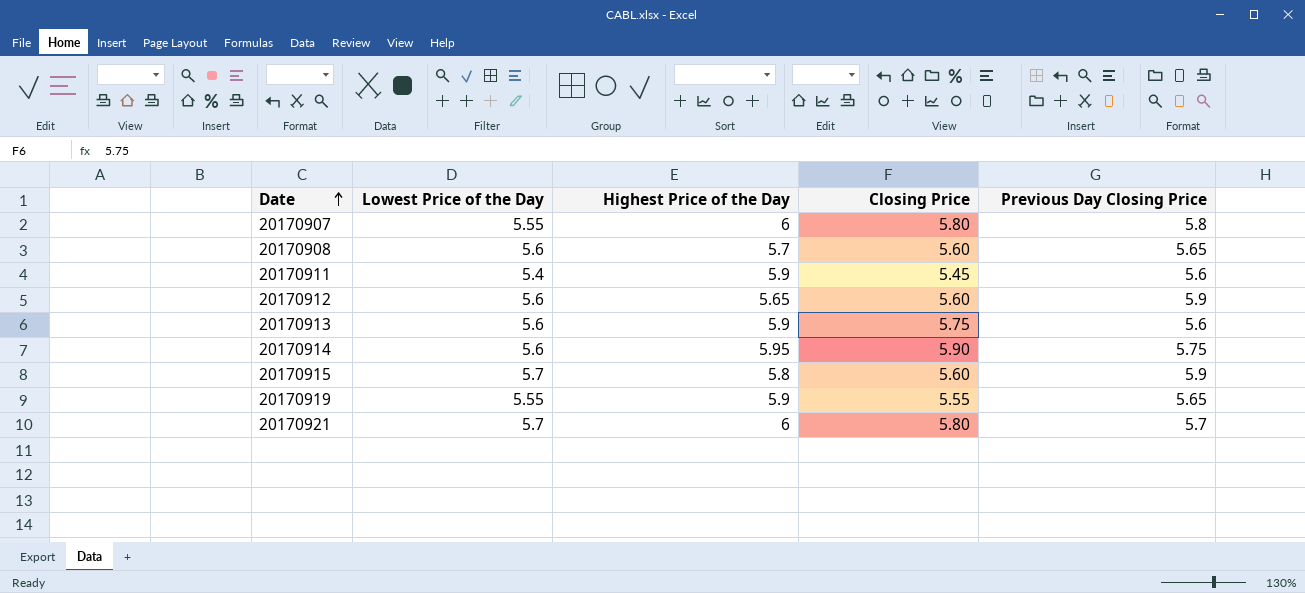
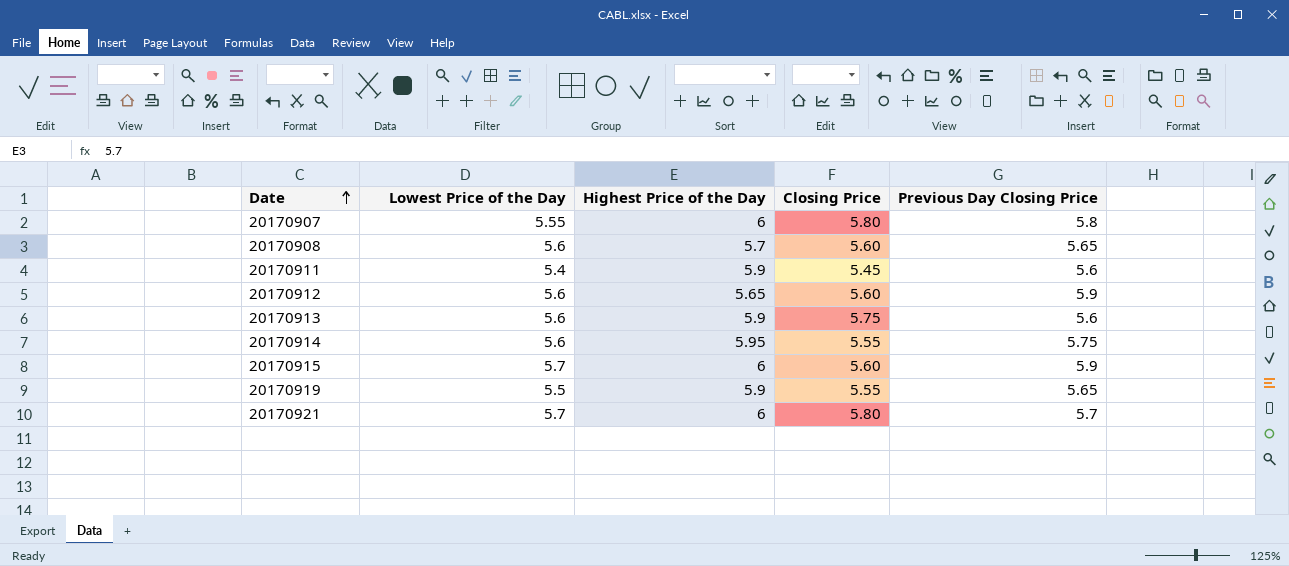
20170914 | Closing Price: 5.90 -> 5.55
20170915 | Highest Price of the Day: 5.8 -> 6
20170919 | Lowest Price of the Day: 5.55 -> 5.5

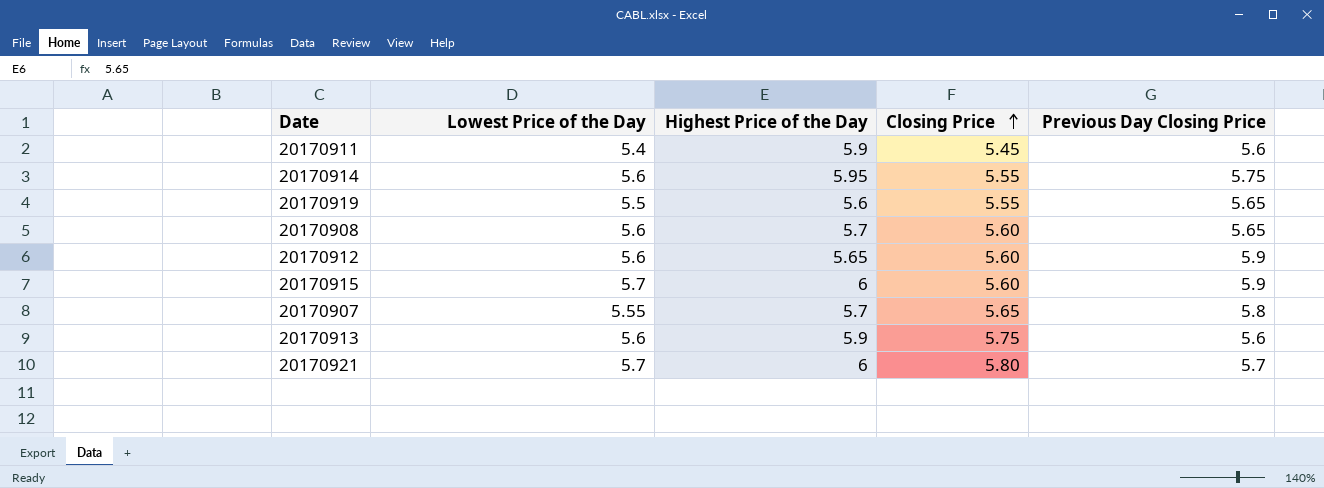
row order: Date ascending -> Closing Price ascending
20170919 | Highest Price of the Day: 5.9 -> 5.6
20170907 | Highest Price of the Day: 6 -> 5.7
20170907 | Closing Price: 5.80 -> 5.65

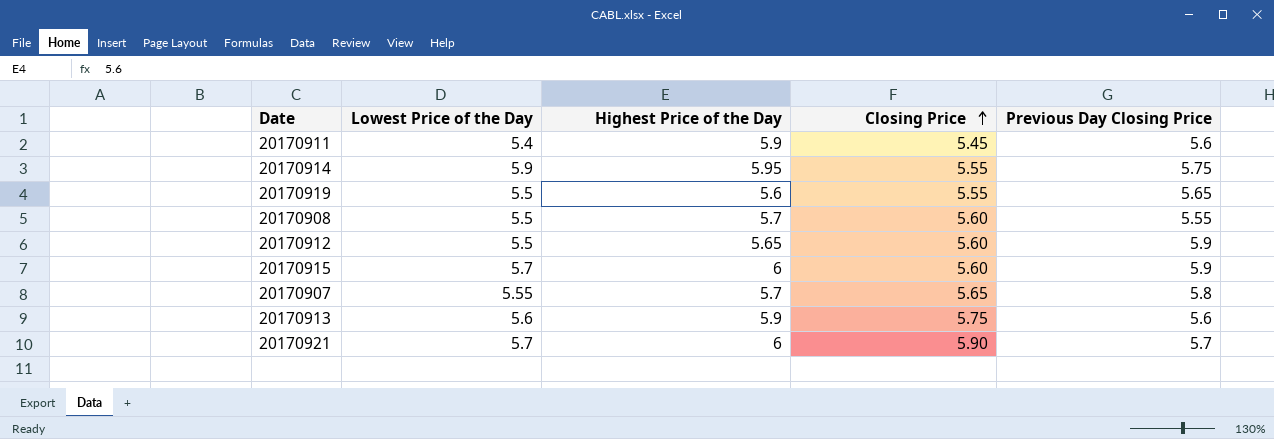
20170914 | Lowest Price of the Day: 5.6 -> 5.9
20170908 | Lowest Price of the Day: 5.6 -> 5.5
20170908 | Previous Day Closing Price: 5.65 -> 5.55
20170912 | Lowest Price of the Day: 5.6 -> 5.5
20170921 | Closing Price: 5.80 -> 5.90

